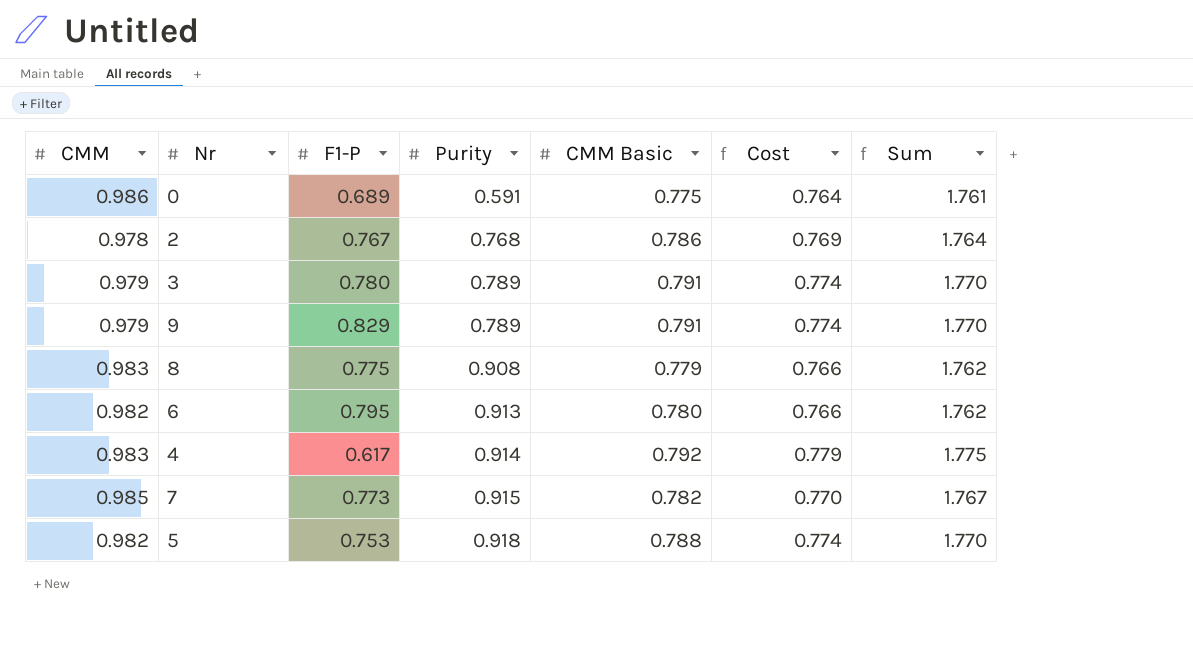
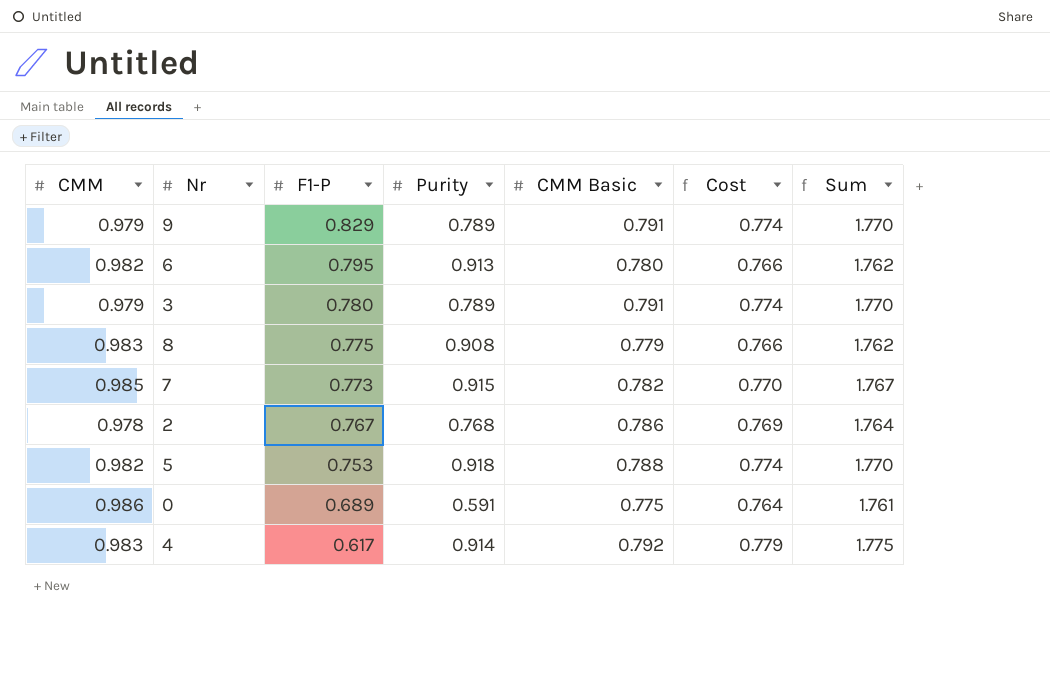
row order: Purity ascending -> F1-P descending

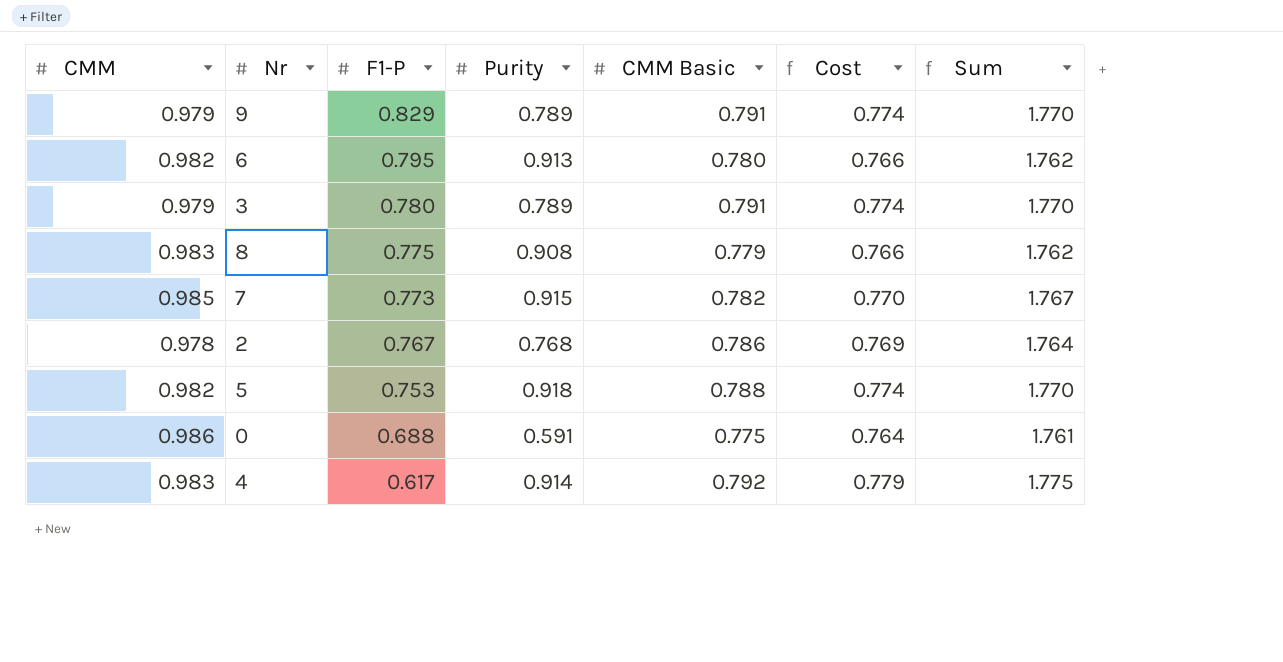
0 | F1-P: 0.689 -> 0.688

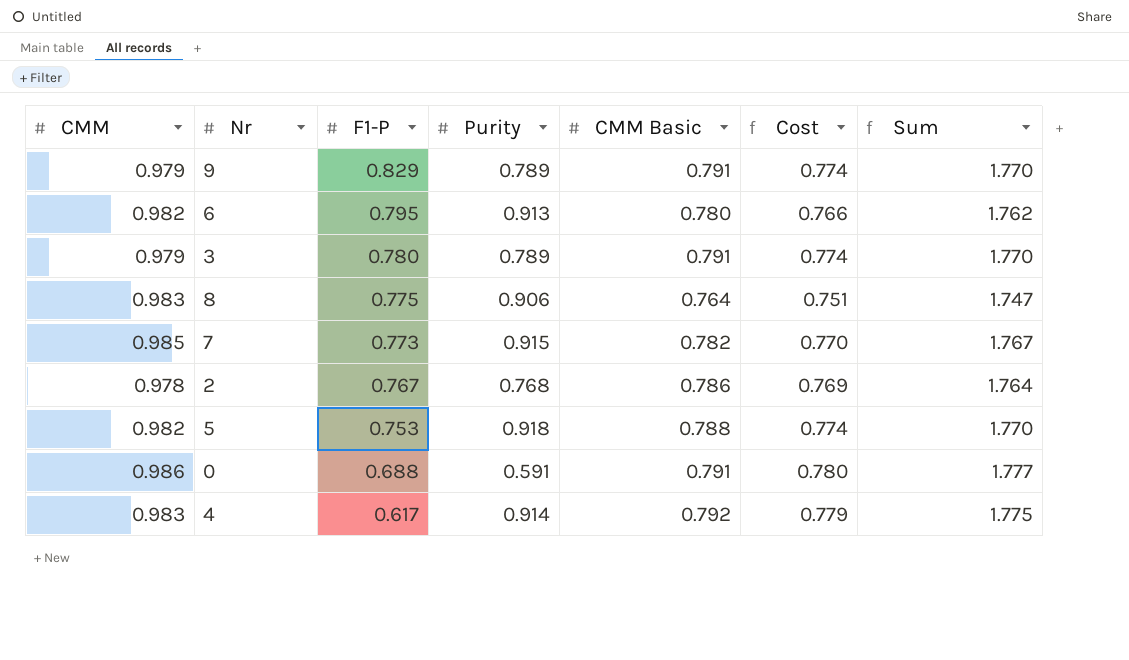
8 | Purity: 0.908 -> 0.906
8 | CMM Basic: 0.779 -> 0.764
8 | Cost: 0.766 -> 0.751
8 | Sum: 1.762 -> 1.747
0 | CMM Basic: 0.775 -> 0.791
0 | Cost: 0.764 -> 0.780
0 | Sum: 1.761 -> 1.777

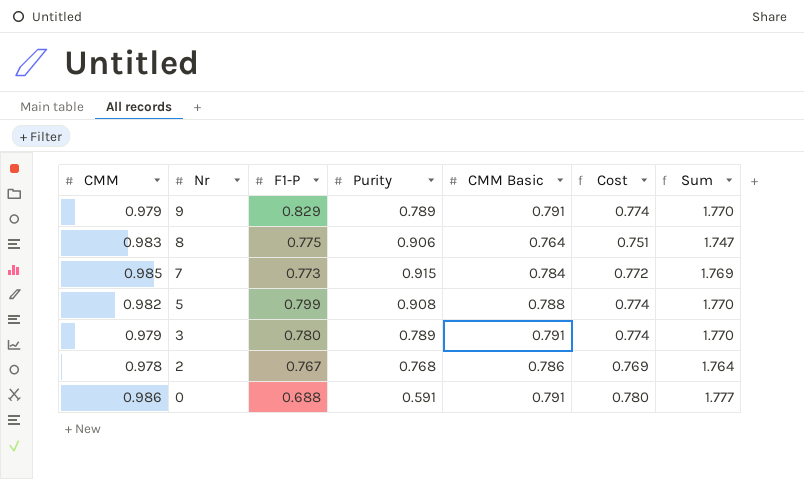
row order: F1-P descending -> Nr descending
row 6: 0.982 | 0.795 | 0.913 | 0.780 | 0.766 | 1.762 -> none
row 4: 0.983 | 0.617 | 0.914 | 0.792 | 0.779 | 1.775 -> none
7 | CMM Basic: 0.782 -> 0.784
7 | Cost: 0.770 -> 0.772
7 | Sum: 1.767 -> 1.769
5 | F1-P: 0.753 -> 0.799
5 | Purity: 0.918 -> 0.908

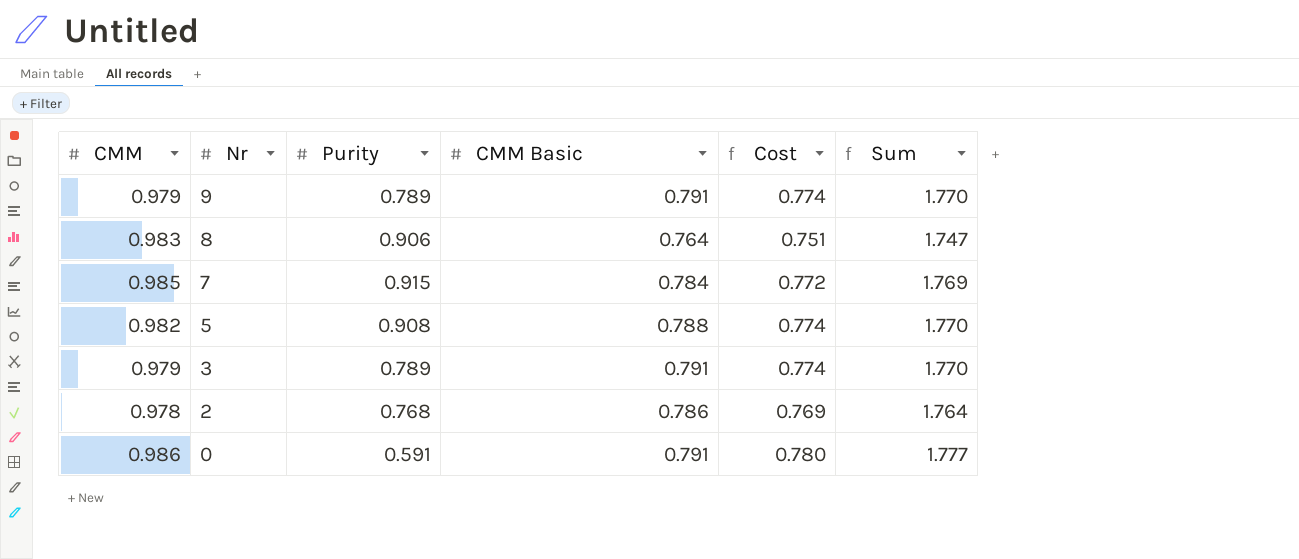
column F1-P | position: 3 -> none

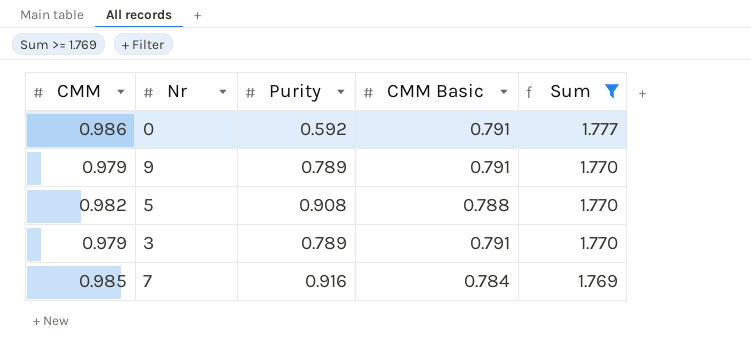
filter: none -> Sum >= 1.769
row order: Nr descending -> Sum descending
column Cost | formula: [CMM] * [CMM Basic] -> none
0 | Purity: 0.591 -> 0.592
7 | Purity: 0.915 -> 0.916

